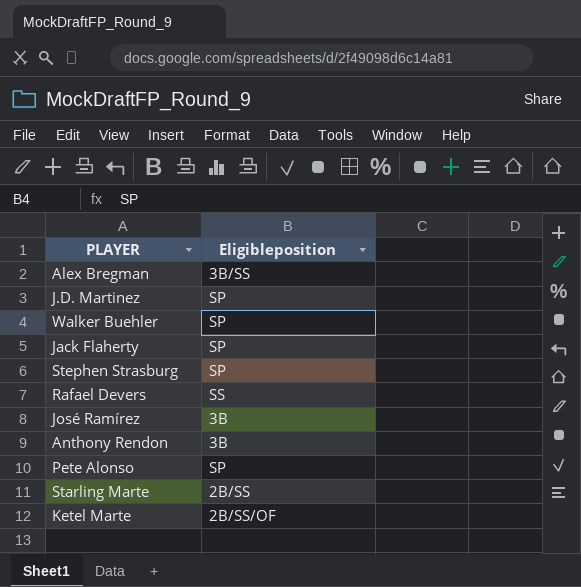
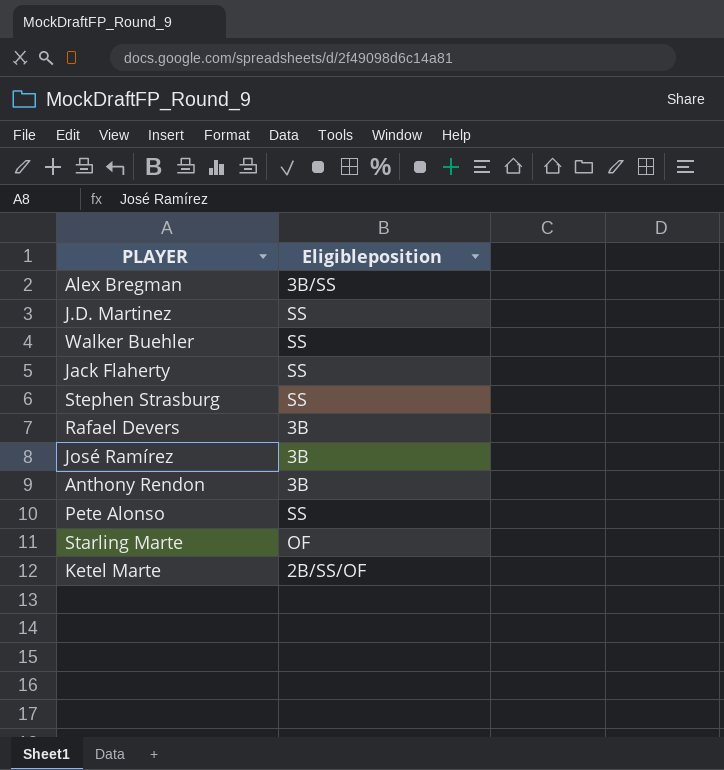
J.D. Martinez | Eligibleposition: SP -> SS
Walker Buehler | Eligibleposition: SP -> SS
Jack Flaherty | Eligibleposition: SP -> SS
Stephen Strasburg | Eligibleposition: SP -> SS
Rafael Devers | Eligibleposition: SS -> 3B
Pete Alonso | Eligibleposition: SP -> SS
Starling Marte | Eligibleposition: 2B/SS -> OF

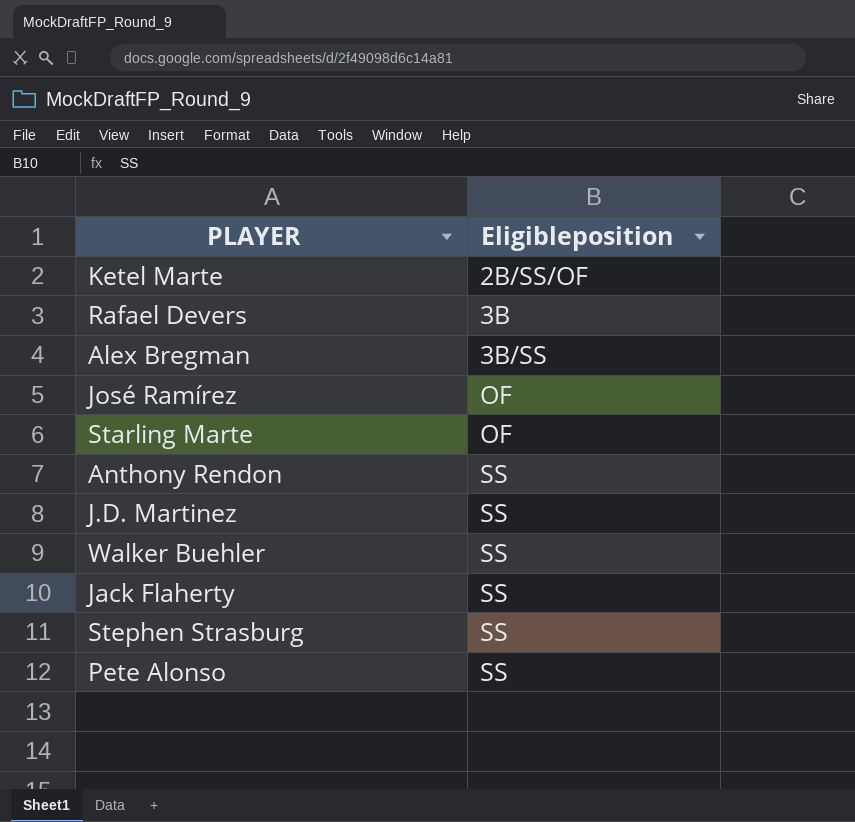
row order: none -> Eligibleposition ascending
José Ramírez | Eligibleposition: 3B -> OF
Anthony Rendon | Eligibleposition: 3B -> SS

